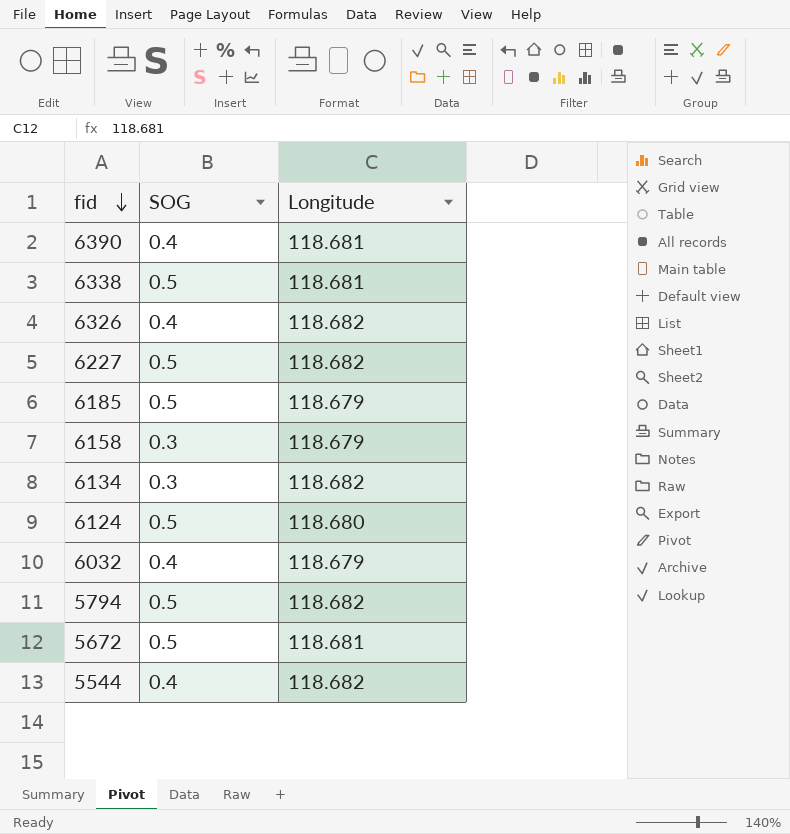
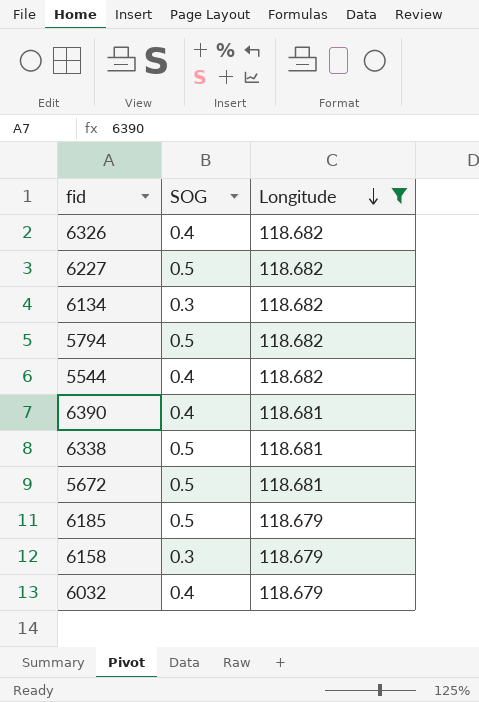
filter: none -> Longitude != 118.680
row order: fid descending -> Longitude descending

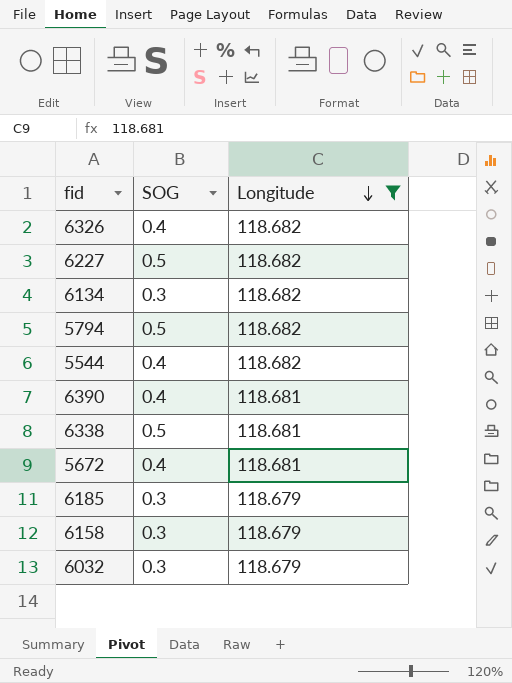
5672 | SOG: 0.5 -> 0.4
6185 | SOG: 0.5 -> 0.3
6032 | SOG: 0.4 -> 0.3

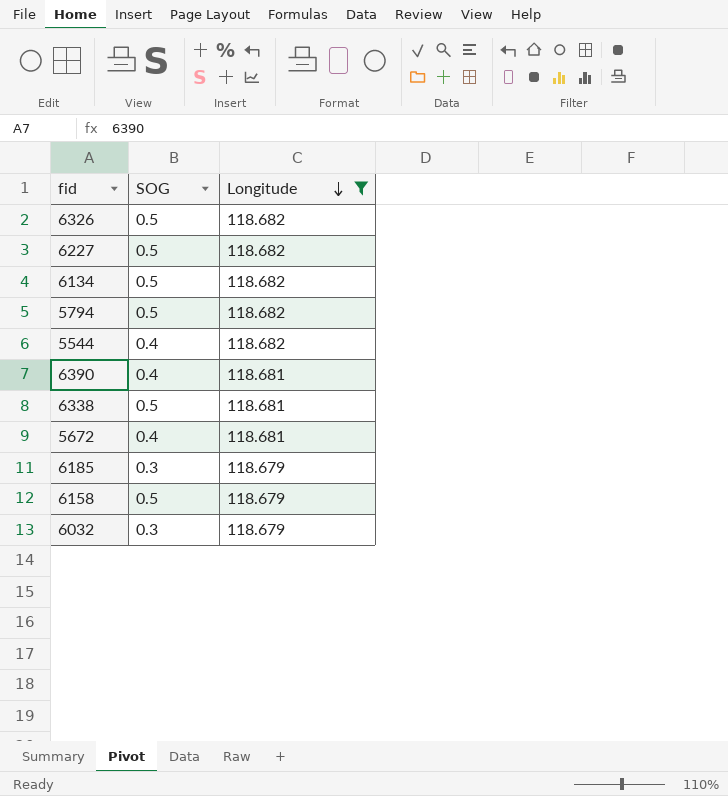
6326 | SOG: 0.4 -> 0.5
6134 | SOG: 0.3 -> 0.5
6158 | SOG: 0.3 -> 0.5

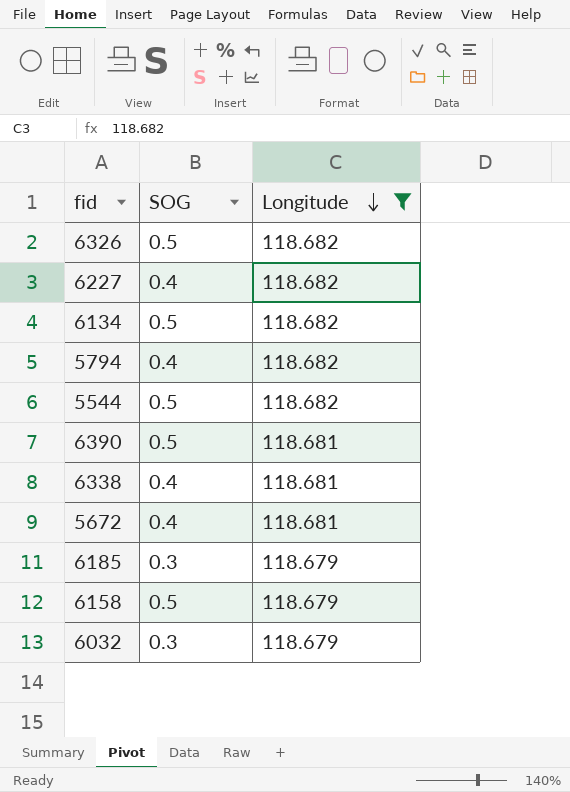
6227 | SOG: 0.5 -> 0.4
5794 | SOG: 0.5 -> 0.4
5544 | SOG: 0.4 -> 0.5
6390 | SOG: 0.4 -> 0.5
6338 | SOG: 0.5 -> 0.4

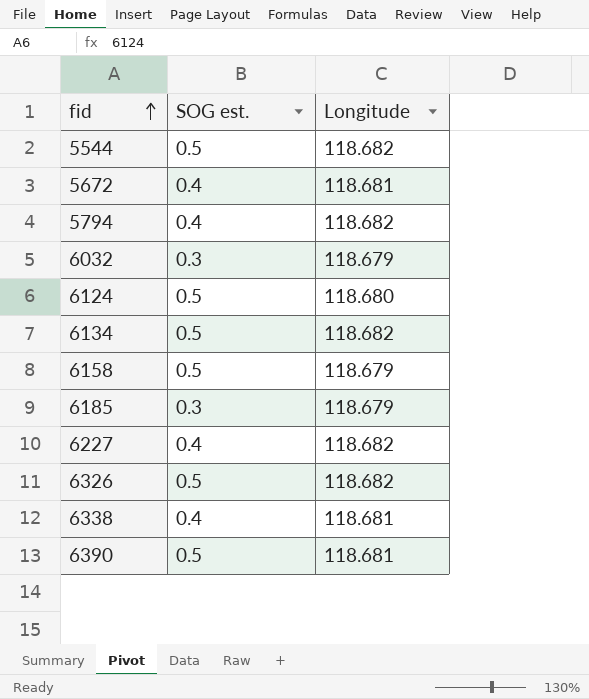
filter: Longitude != 118.680 -> none
row order: Longitude descending -> fid ascending
column name: SOG -> SOG est.

